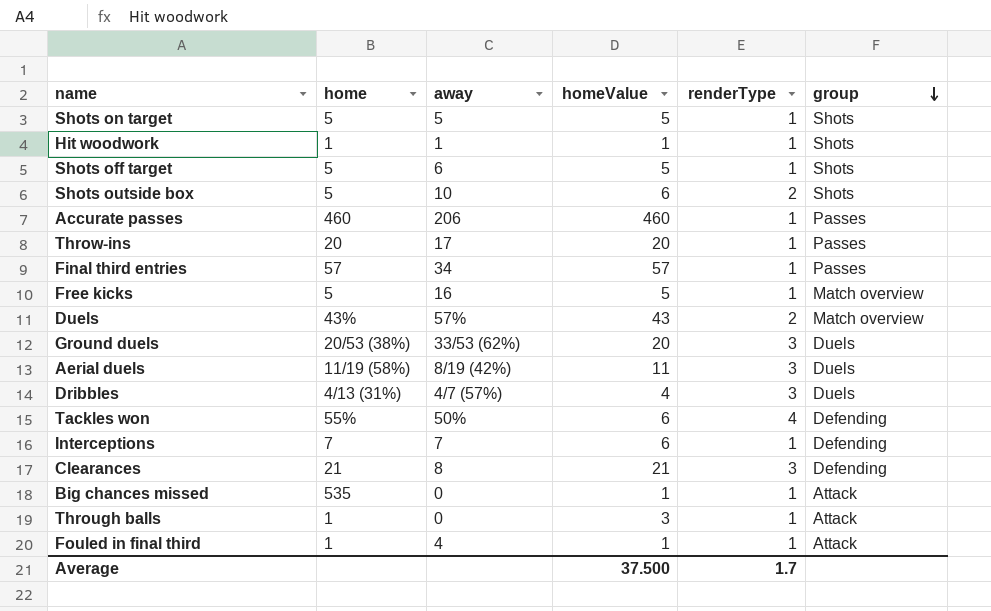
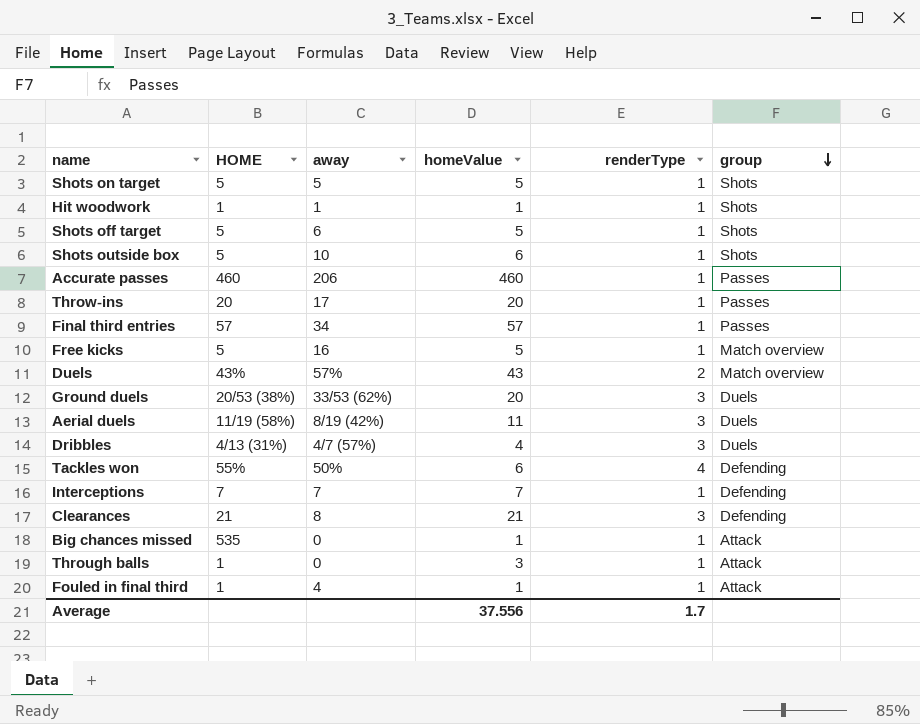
column name: home -> HOME
Shots outside box | renderType: 2 -> 1
Interceptions | homeValue: 6 -> 7
Average | homeValue: 37.500 -> 37.556

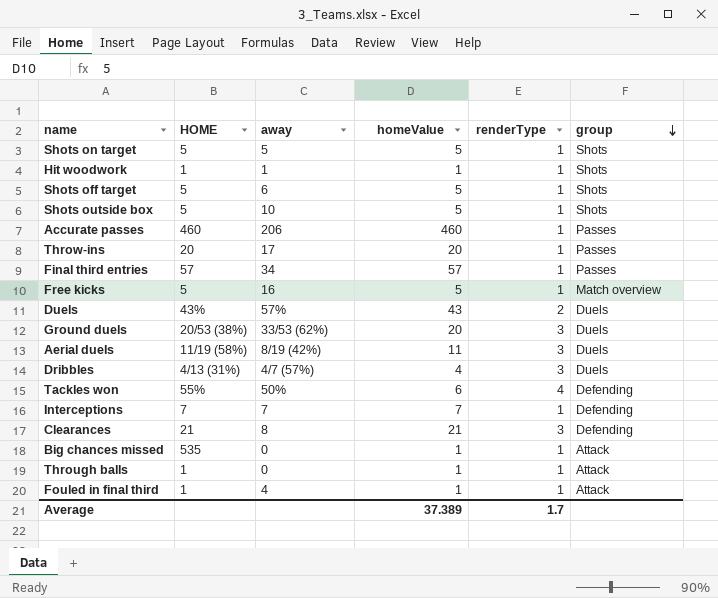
Shots outside box | homeValue: 6 -> 5
Duels | group: Match overview -> Duels
Through balls | homeValue: 3 -> 1
Average | homeValue: 37.556 -> 37.389

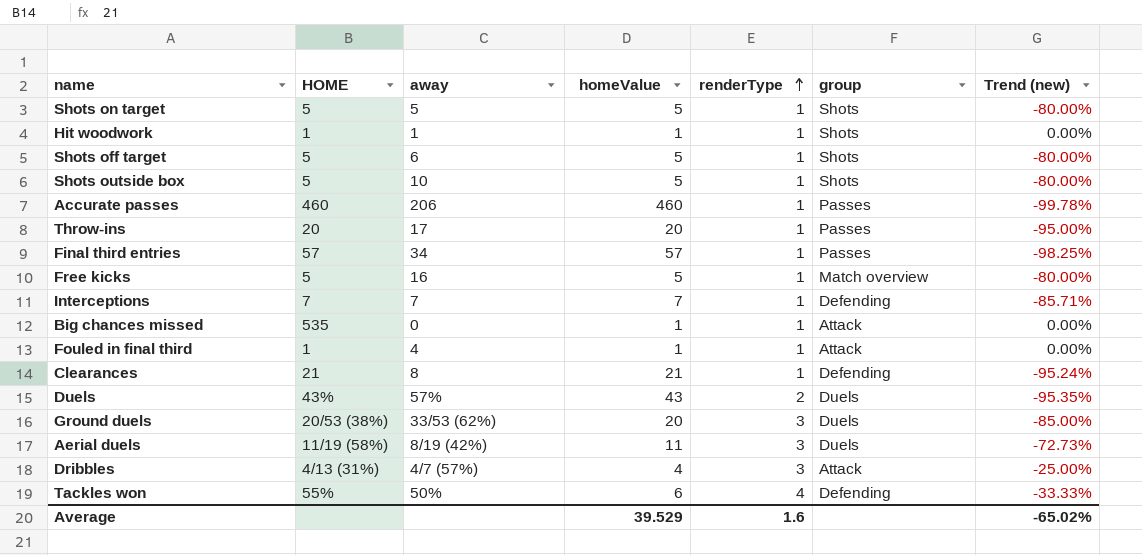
row order: group descending -> renderType ascending
column Trend (new) | formula: none -> ([renderType] - [homeValue]) / [homeValue]
row Through balls: 1 | 0 | 1 | 1 | Attack -> none
Clearances | renderType: 3 -> 1
Dribbles | group: Duels -> Attack
Average | homeValue: 37.389 -> 39.529
Average | renderType: 1.7 -> 1.6

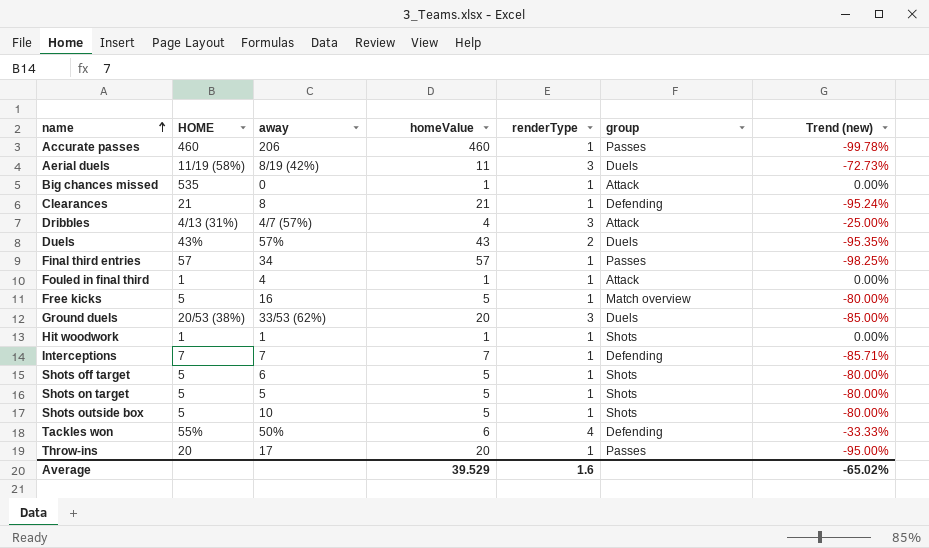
row order: renderType ascending -> name ascending

